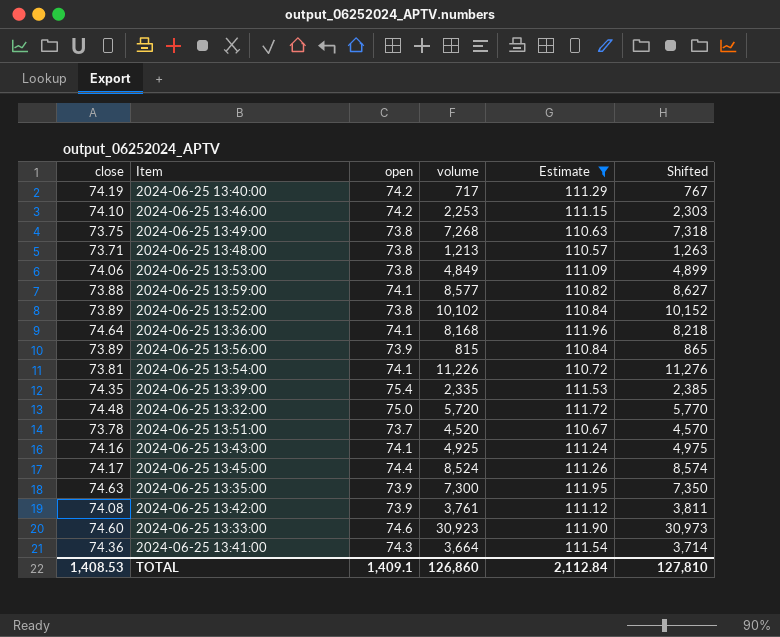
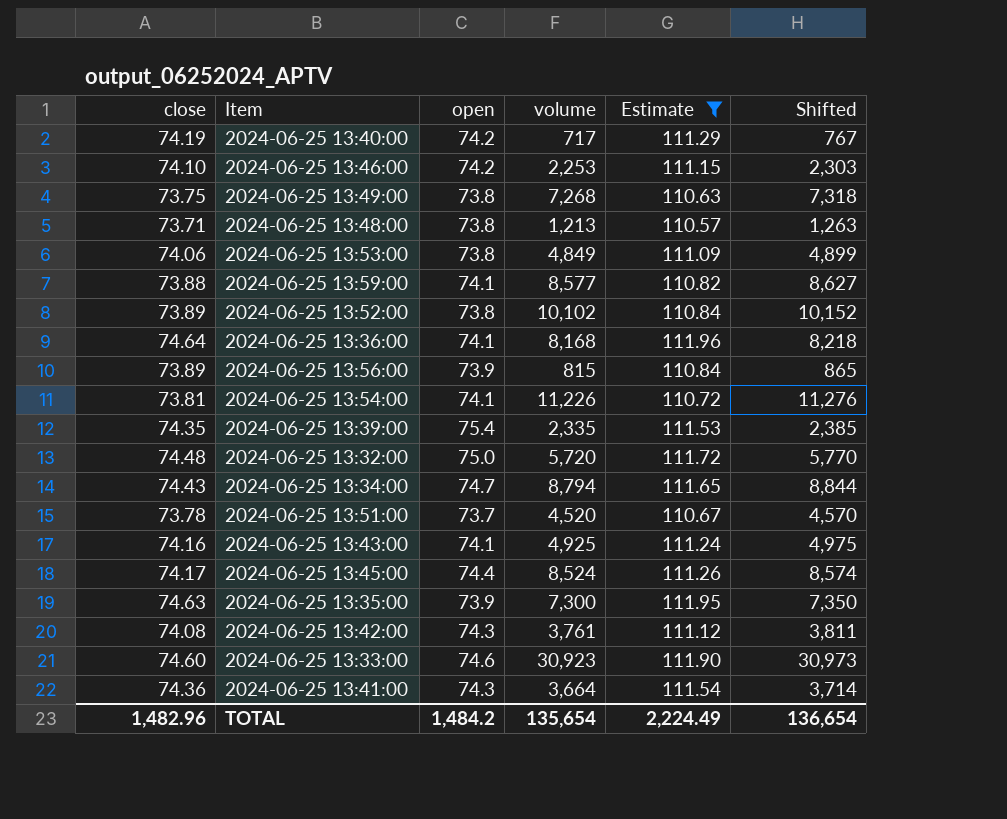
row 2024-06-25 13:34:00: none -> 74.43 | 74.7 | 8,794 | 111.65 | 8,844
2024-06-25 13:42:00 | open: 73.9 -> 74.3
TOTAL | close: 1,408.53 -> 1,482.96
TOTAL | open: 1,409.1 -> 1,484.2
TOTAL | volume: 126,860 -> 135,654
TOTAL | Estimate: 2,112.84 -> 2,224.49
TOTAL | Shifted: 127,810 -> 136,654

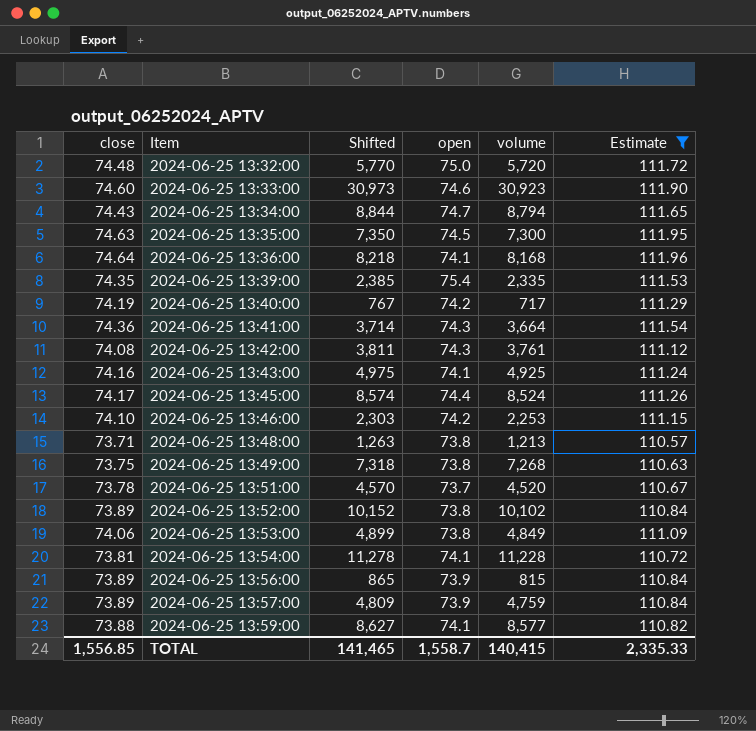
row order: none -> Item ascending
column Shifted | position: 6 -> 3
2024-06-25 13:35:00 | open: 73.9 -> 74.5
2024-06-25 13:54:00 | Shifted: 11,276 -> 11,278
2024-06-25 13:54:00 | volume: 11,226 -> 11,228
row 2024-06-25 13:57:00: none -> 73.89 | 4,809 | 73.9 | 4,759 | 110.84
TOTAL | close: 1,482.96 -> 1,556.85
TOTAL | Shifted: 136,654 -> 141,465
TOTAL | open: 1,484.2 -> 1,558.7
TOTAL | volume: 135,654 -> 140,415
TOTAL | Estimate: 2,224.49 -> 2,335.33

